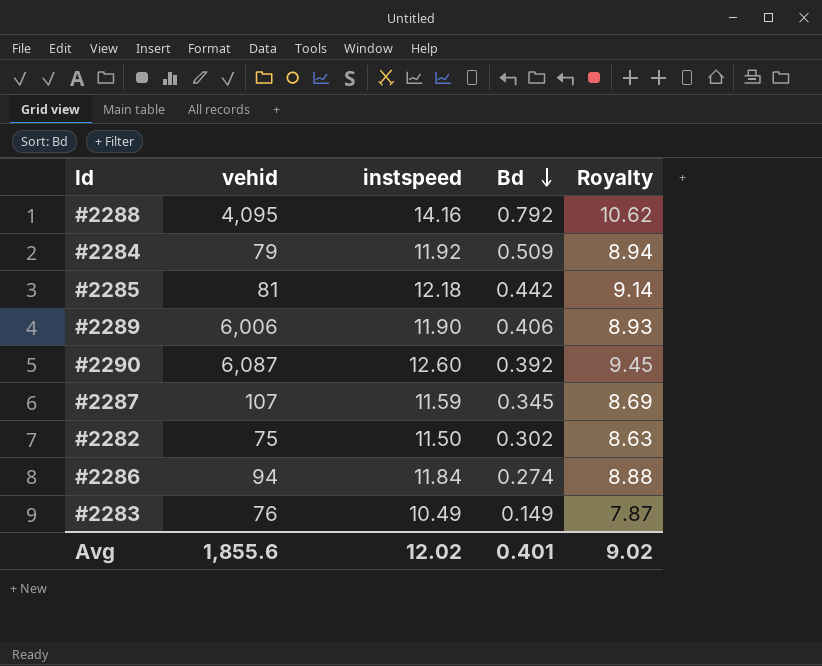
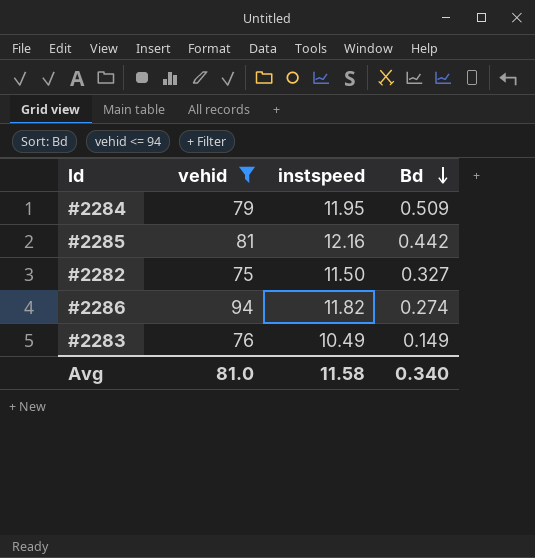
filter: none -> vehid <= 94
column Royalty | formula: [instspeed] * 0.75 -> none
#2284 | instspeed: 11.92 -> 11.95
#2285 | instspeed: 12.18 -> 12.16
#2282 | Bd: 0.302 -> 0.327
#2286 | instspeed: 11.84 -> 11.82
Avg | vehid: 1,855.6 -> 81.0
Avg | instspeed: 12.02 -> 11.58
Avg | Bd: 0.401 -> 0.340

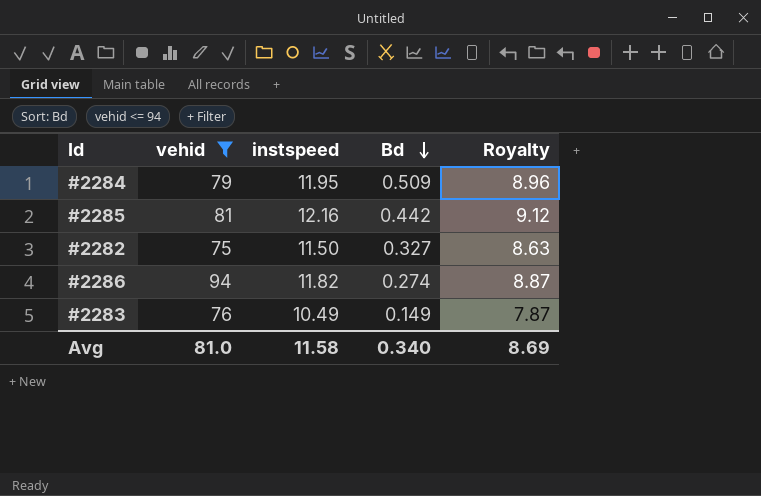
column Royalty | formula: none -> [instspeed] * 0.75

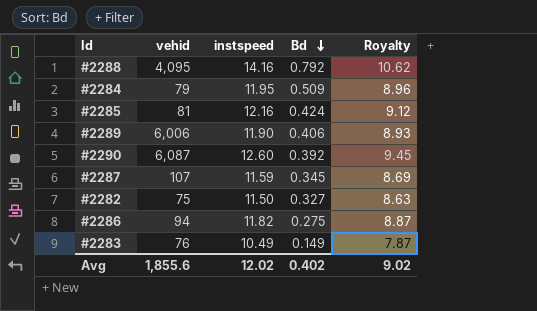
filter: vehid <= 94 -> none
#2285 | Bd: 0.442 -> 0.424
#2286 | Bd: 0.274 -> 0.275
Avg | vehid: 81.0 -> 1,855.6
Avg | instspeed: 11.58 -> 12.02
Avg | Bd: 0.340 -> 0.402
Avg | Royalty: 8.69 -> 9.02

